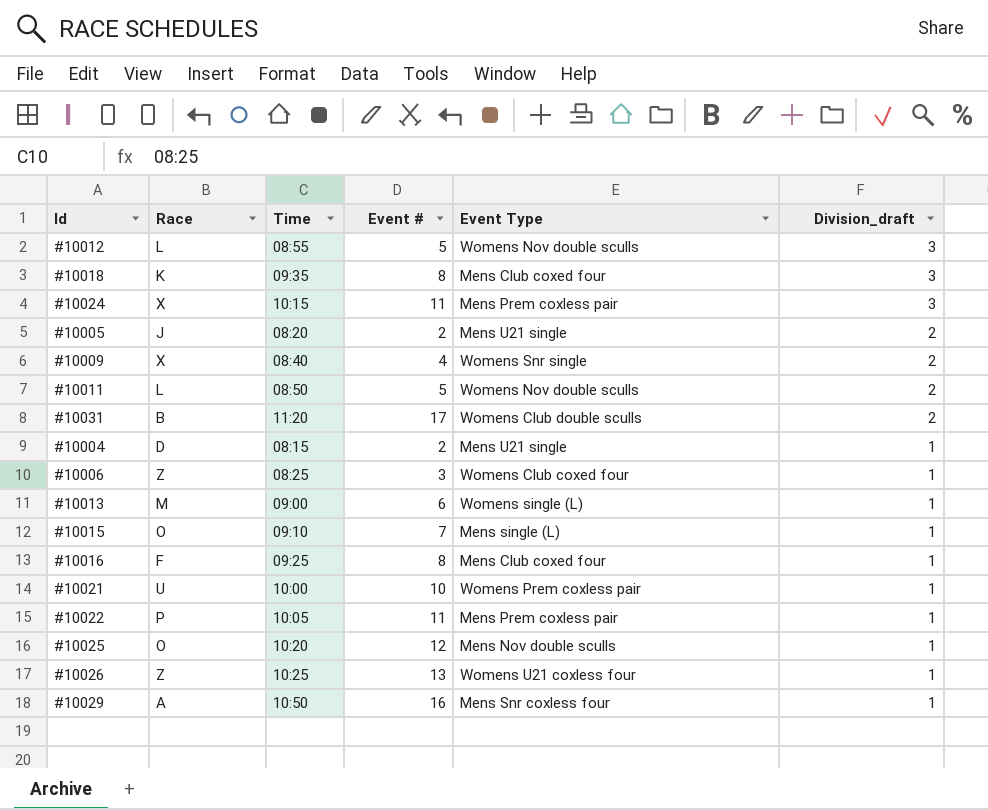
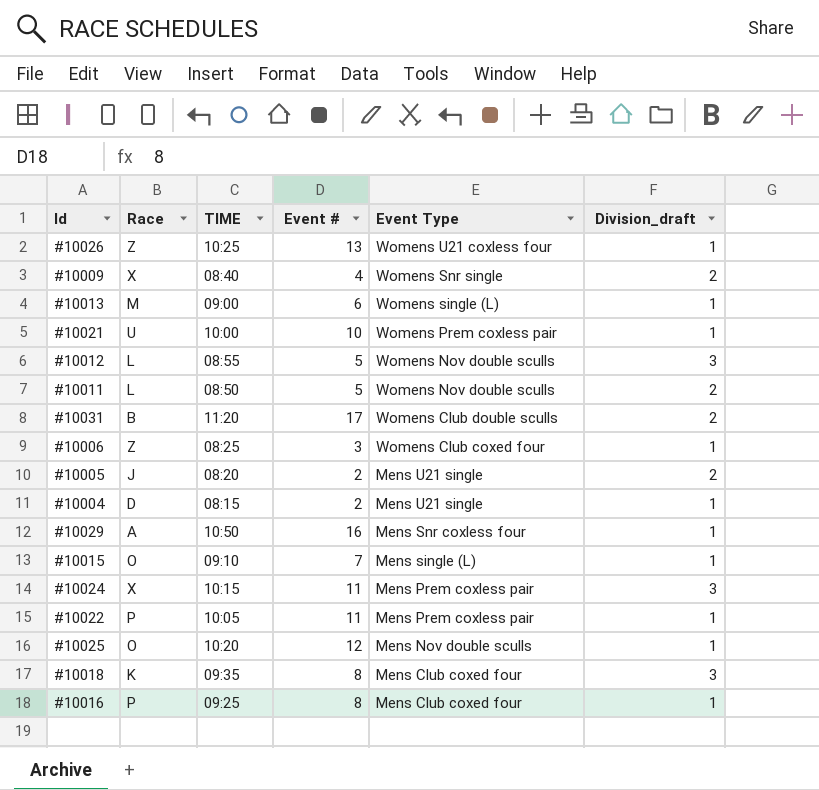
row order: Division_draft descending -> Event Type descending
column name: Time -> TIME
#10016 | Race: F -> P

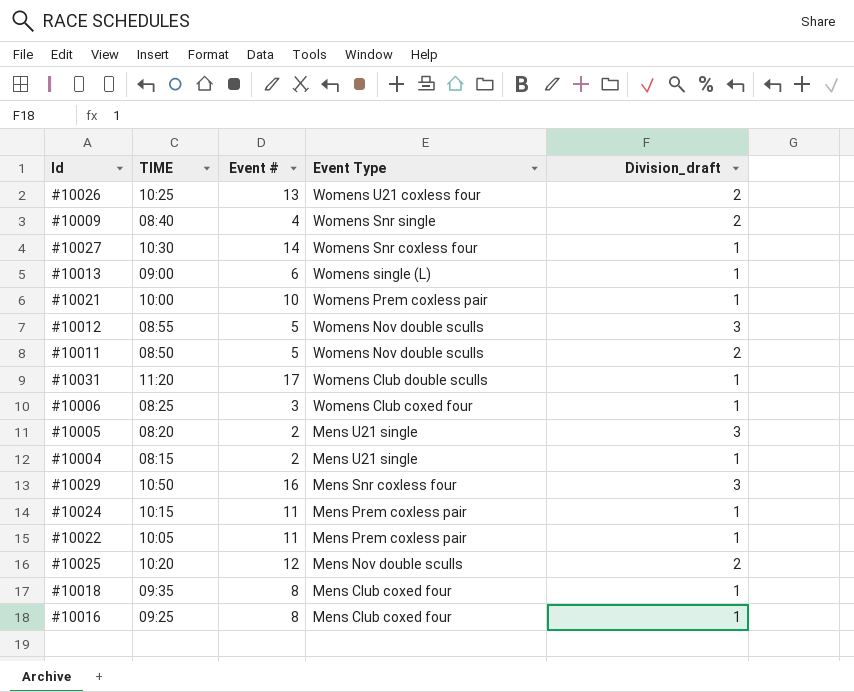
column Race | position: 2 -> none
row #10015: O | 09:10 | 7 | Mens single (L) | 1 -> none
#10026 | Division_draft: 1 -> 2
row #10027: none -> 10:30 | 14 | Womens Snr coxless four | 1
#10031 | Division_draft: 2 -> 1
#10005 | Division_draft: 2 -> 3
#10029 | Division_draft: 1 -> 3
#10024 | Division_draft: 3 -> 1
#10025 | Division_draft: 1 -> 2
#10018 | Division_draft: 3 -> 1

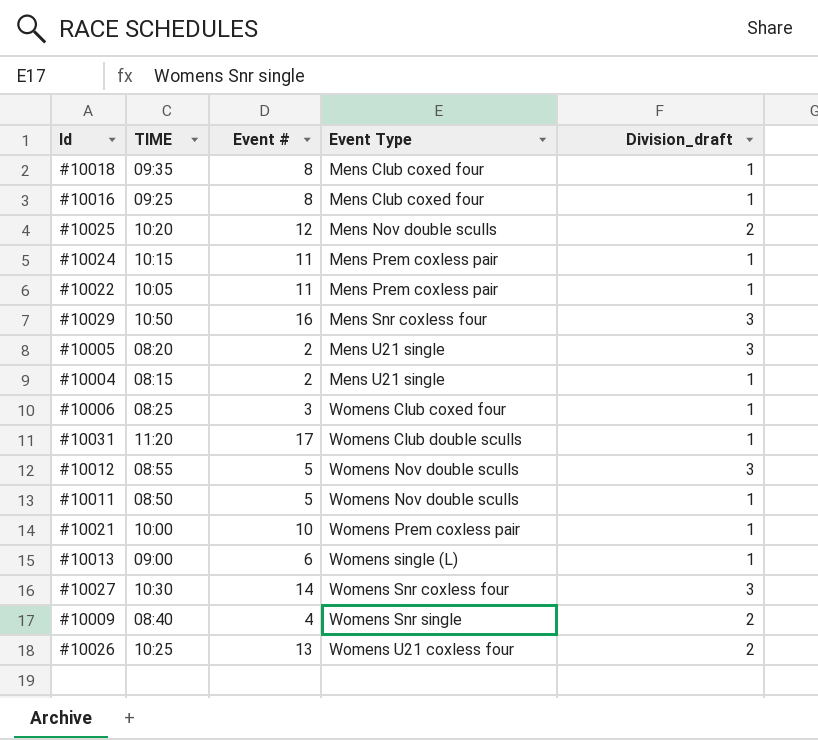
row order: Event Type descending -> Event Type ascending
#10011 | Division_draft: 2 -> 1
#10027 | Division_draft: 1 -> 3

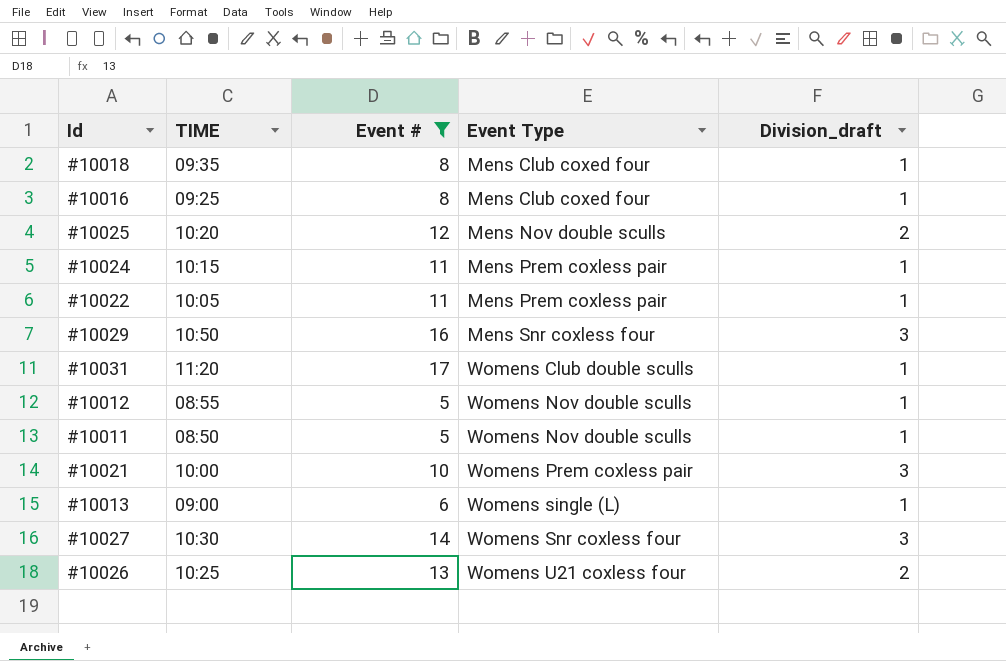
filter: none -> Event # >= 5
#10012 | Division_draft: 3 -> 1
#10021 | Division_draft: 1 -> 3

